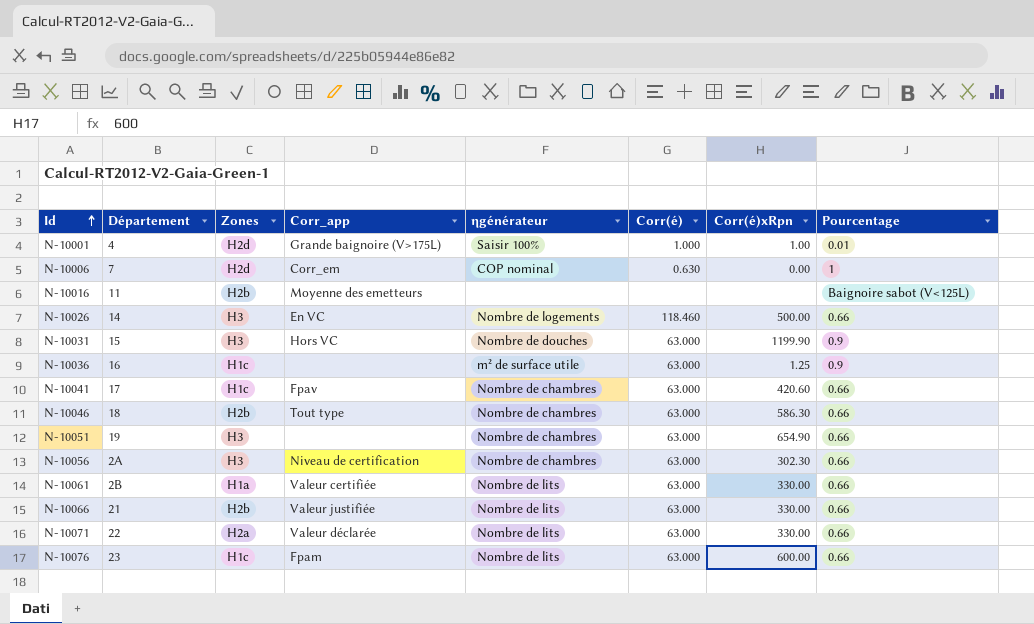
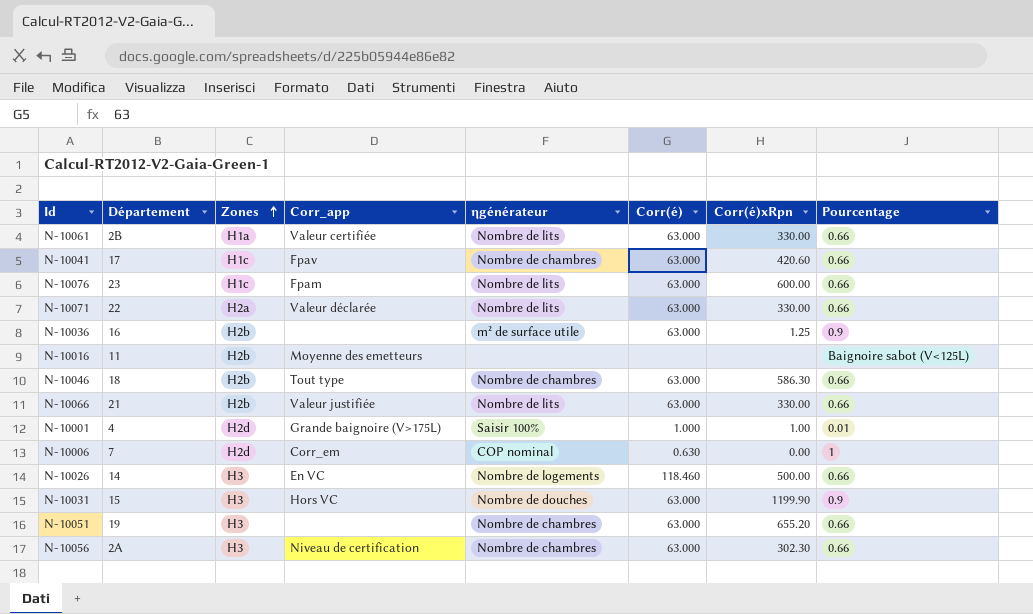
row order: Id ascending -> Zones ascending
N-10036 | Zones: H1c -> H2b
N-10051 | Corr(é)xRpn: 654.90 -> 655.20

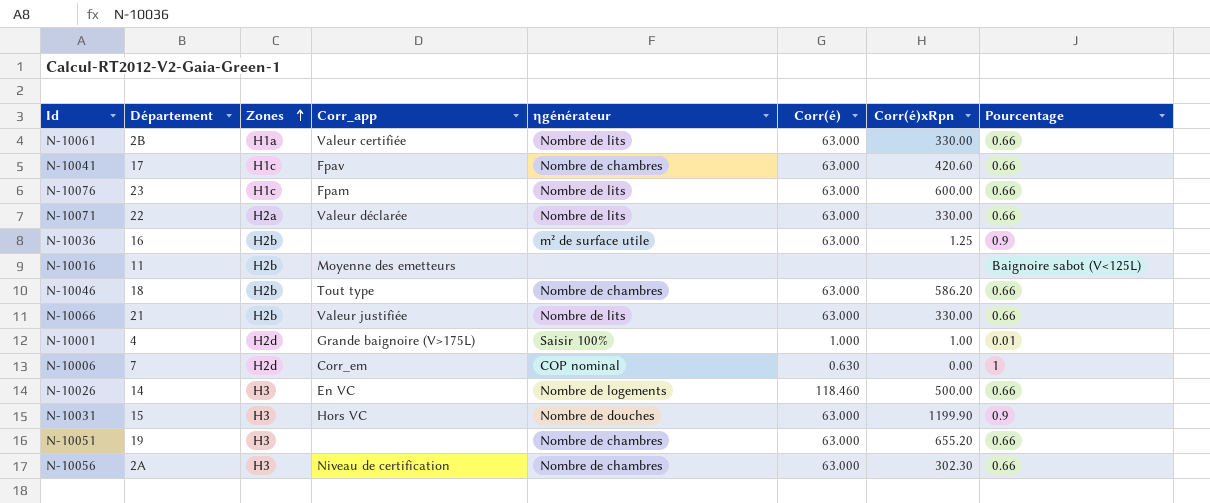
N-10046 | Corr(é)xRpn: 586.30 -> 586.20

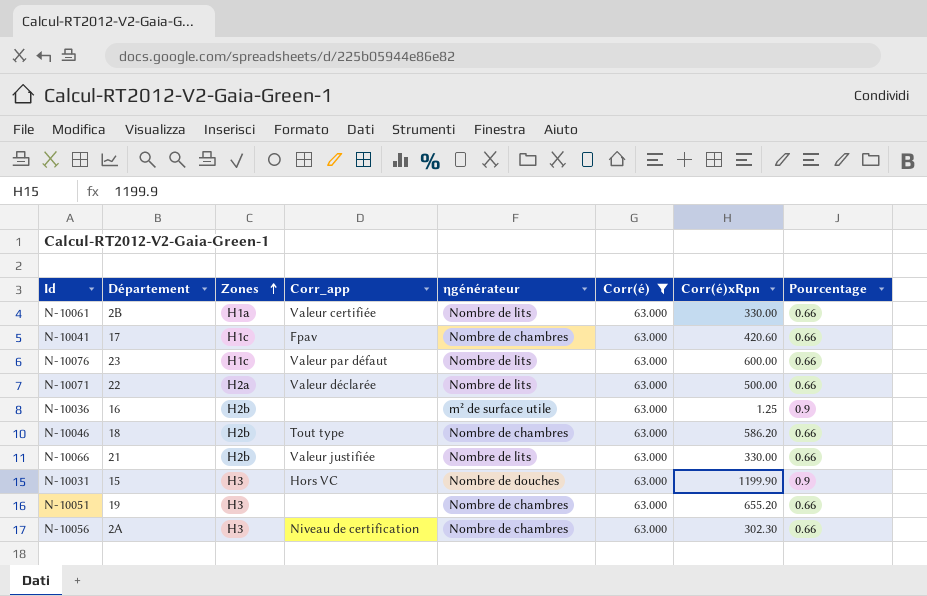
filter: none -> Corr(é) = 63.000
N-10076 | Corr_app: Fpam -> Valeur par défaut
N-10071 | Corr(é)xRpn: 330.00 -> 500.00

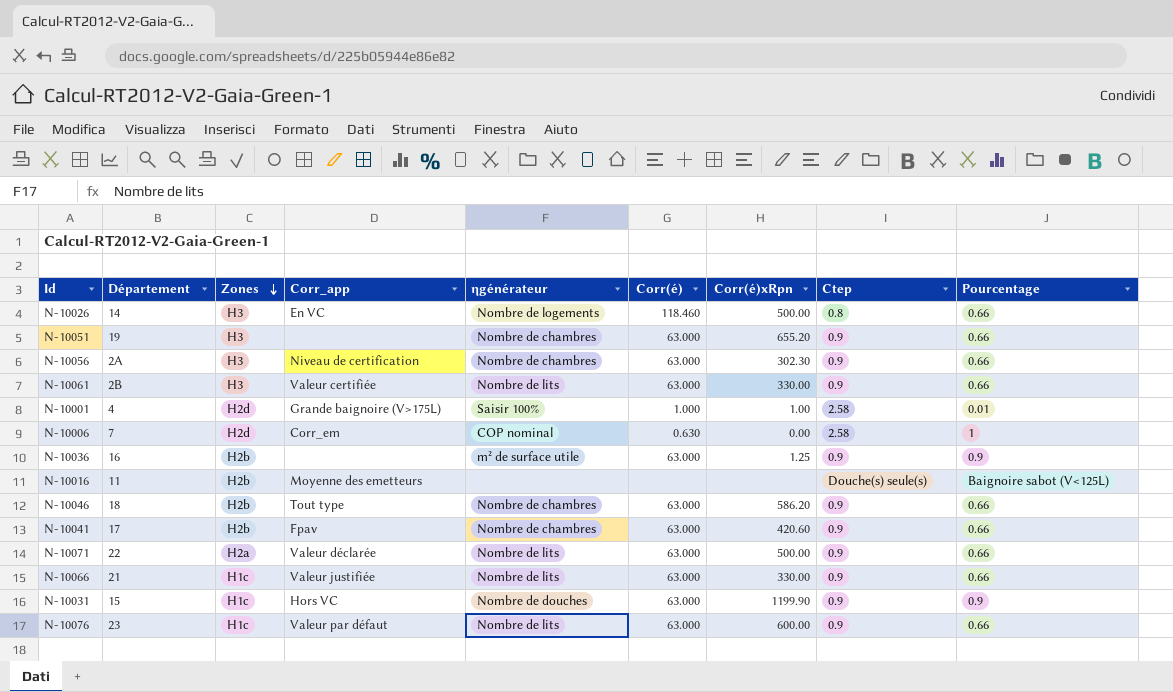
filter: Corr(é) = 63.000 -> none
row order: Zones ascending -> Zones descending
column Ctep | position: none -> 8
N-10061 | Zones: H1a -> H3
N-10041 | Zones: H1c -> H2b
N-10066 | Zones: H2b -> H1c
N-10031 | Zones: H3 -> H1c

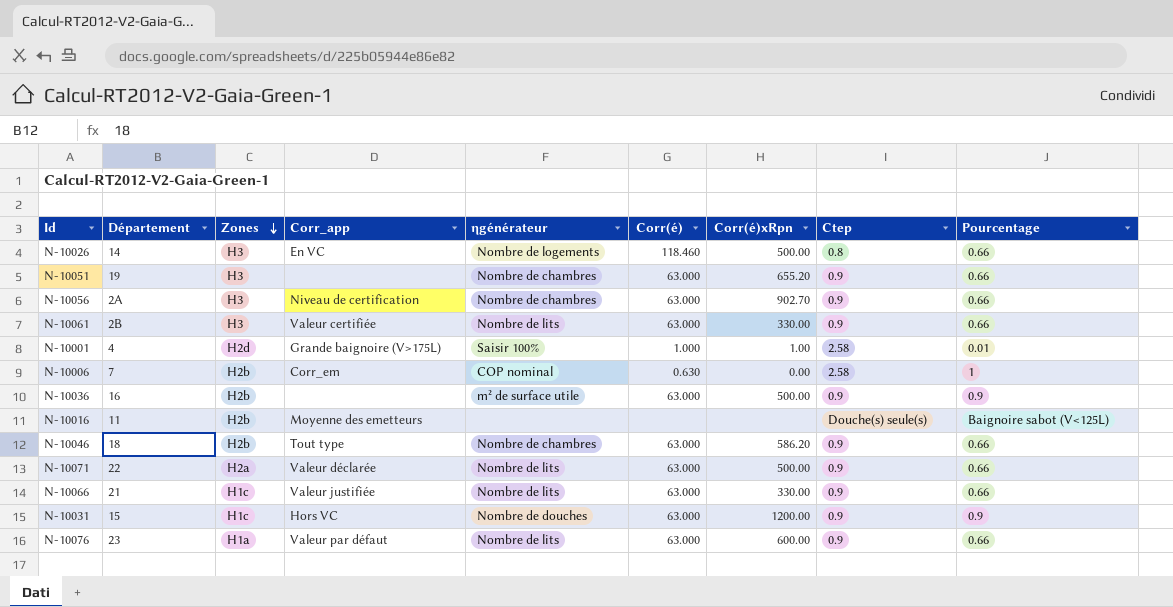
row N-10041: 17 | H2b | Fpav | Nombre de chambres | 63.000 | 420.60 | 0.9 | 0.66 -> none
N-10056 | Corr(é)xRpn: 302.30 -> 902.70
N-10006 | Zones: H2d -> H2b
N-10036 | Corr(é)xRpn: 1.25 -> 500.00
N-10031 | Corr(é)xRpn: 1199.90 -> 1200.00
N-10076 | Zones: H1c -> H1a

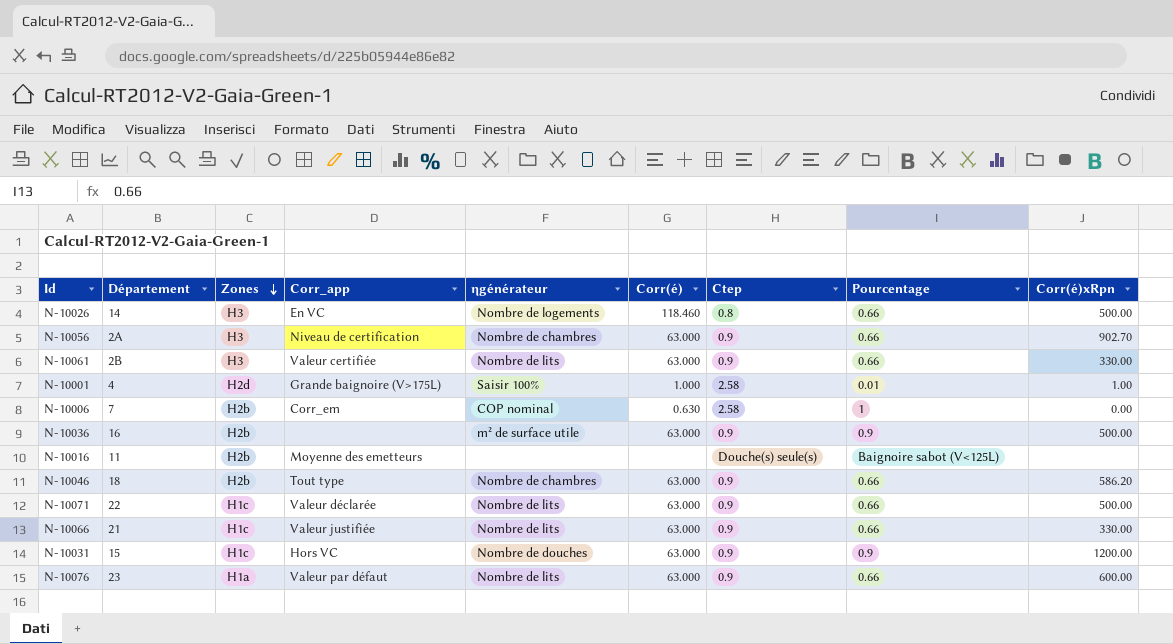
column Corr(é)xRpn | position: 7 -> 9
row N-10051: 19 | H3 | none | Nombre de chambres | 63.000 | 655.20 | 0.9 | 0.66 -> none
N-10071 | Zones: H2a -> H1c

